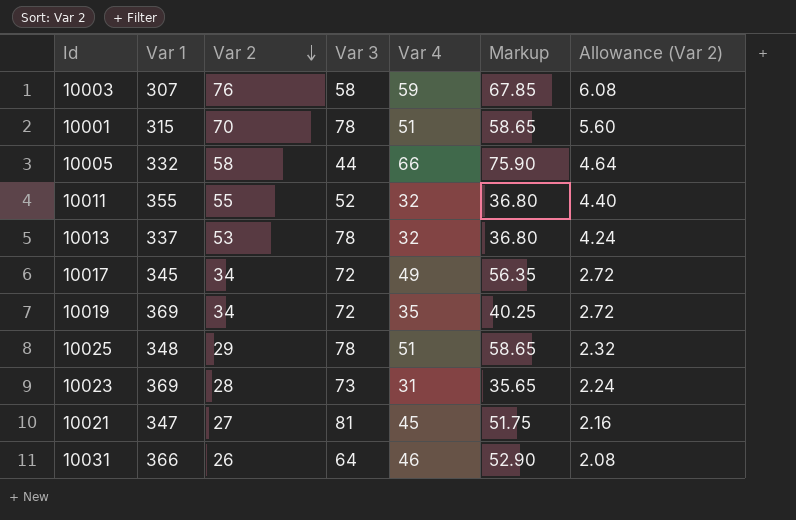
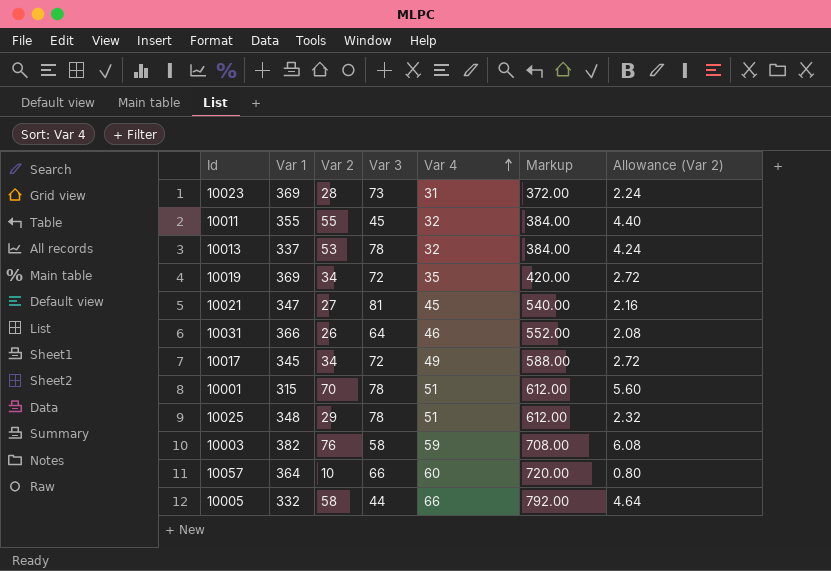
row order: Var 2 descending -> Var 4 ascending
column Markup | formula: [Var 4] * 1.15 -> [Var 4] * 12
10011 | Var 3: 52 -> 45
10003 | Var 1: 307 -> 382
row 10057: none -> 364 | 10 | 66 | 60 | 720.00 | 0.80

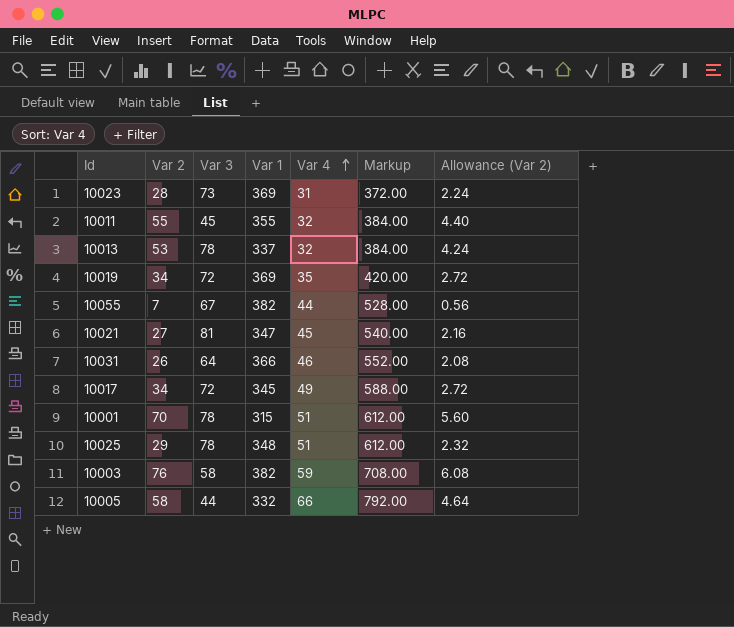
column Var 1 | position: 2 -> 4
row 10057: 364 | 10 | 66 | 60 | 720.00 | 0.80 -> none
row 10055: none -> 7 | 67 | 382 | 44 | 528.00 | 0.56

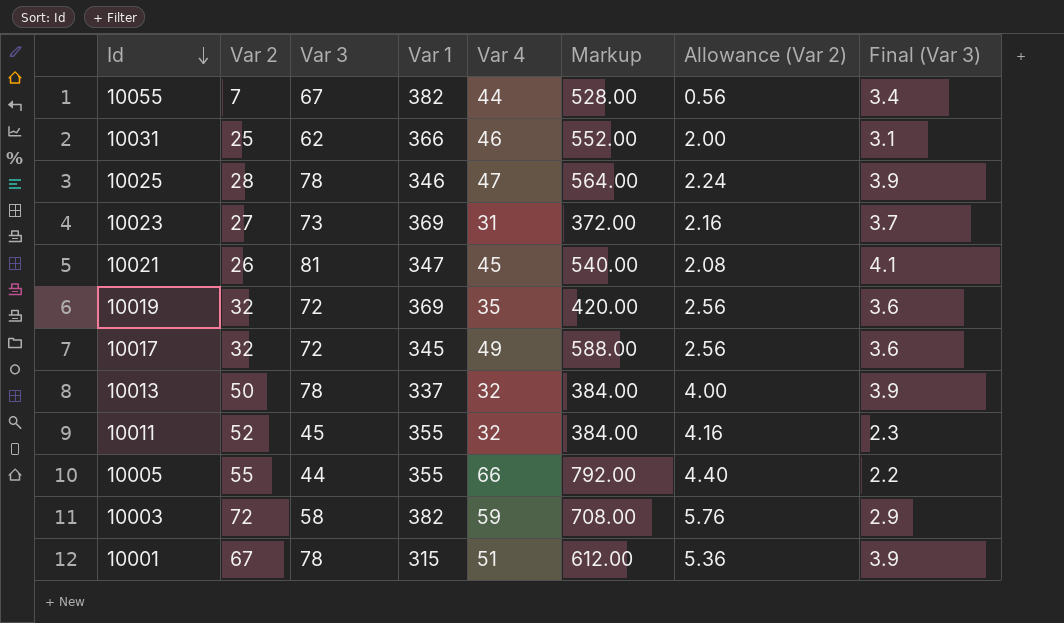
row order: Var 4 ascending -> Id descending
column Final (Var 3) | formula: none -> [Var 3] * 0.05
10031 | Var 2: 26 -> 25
10031 | Var 3: 64 -> 62
10031 | Allowance (Var 2): 2.08 -> 2.00
10025 | Var 2: 29 -> 28
10025 | Var 1: 348 -> 346
10025 | Var 4: 51 -> 47
10025 | Markup: 612.00 -> 564.00
10025 | Allowance (Var 2): 2.32 -> 2.24
10023 | Var 2: 28 -> 27
10023 | Allowance (Var 2): 2.24 -> 2.16
10021 | Var 2: 27 -> 26
10021 | Allowance (Var 2): 2.16 -> 2.08
10019 | Var 2: 34 -> 32
10019 | Allowance (Var 2): 2.72 -> 2.56
10017 | Var 2: 34 -> 32
10017 | Allowance (Var 2): 2.72 -> 2.56
10013 | Var 2: 53 -> 50
10013 | Allowance (Var 2): 4.24 -> 4.00
10011 | Var 2: 55 -> 52
10011 | Allowance (Var 2): 4.40 -> 4.16
10005 | Var 2: 58 -> 55
10005 | Var 1: 332 -> 355
10005 | Allowance (Var 2): 4.64 -> 4.40
10003 | Var 2: 76 -> 72
10003 | Allowance (Var 2): 6.08 -> 5.76
10001 | Var 2: 70 -> 67
10001 | Allowance (Var 2): 5.60 -> 5.36

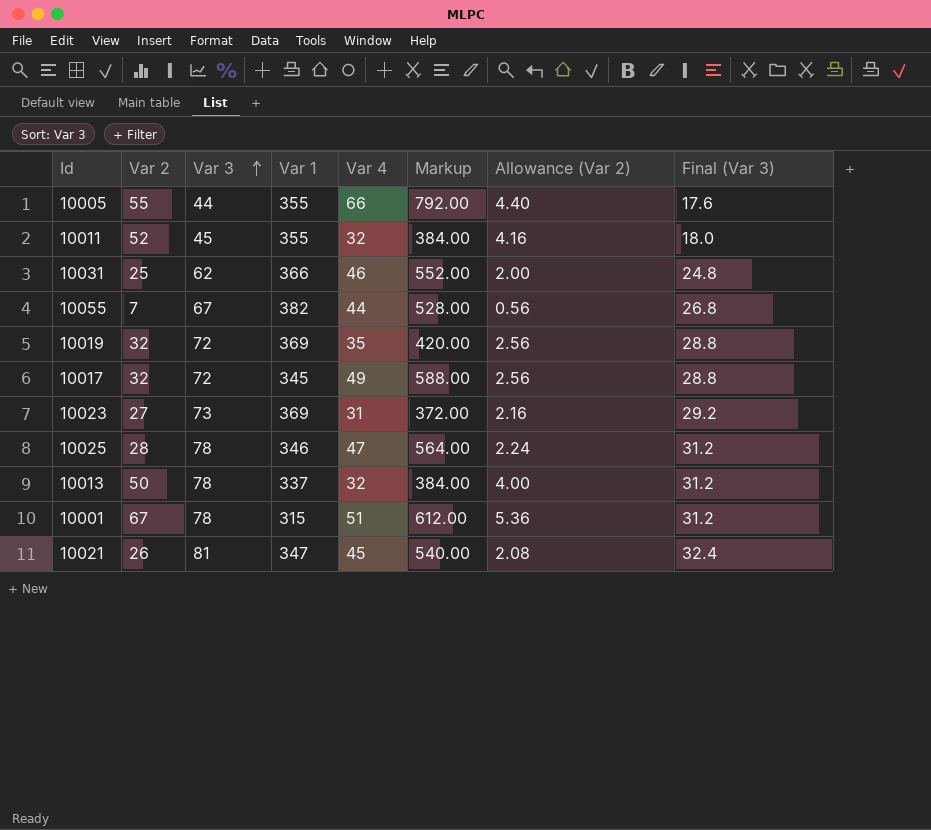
row order: Id descending -> Var 3 ascending
column Final (Var 3) | formula: [Var 3] * 0.05 -> [Var 3] * 0.4
row 10003: 72 | 58 | 382 | 59 | 708.00 | 5.76 | 2.9 -> none

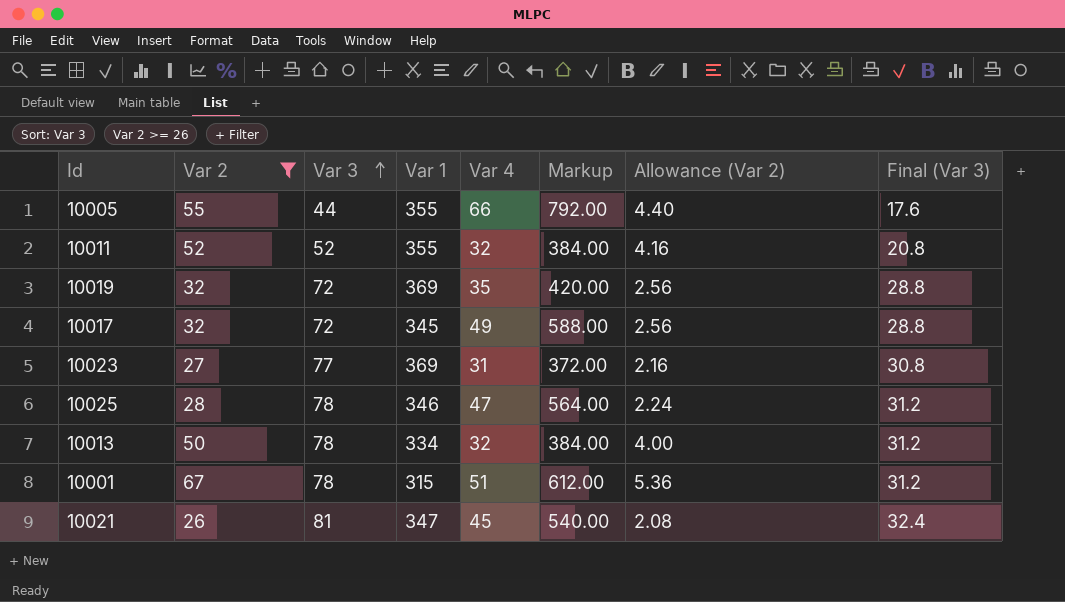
filter: none -> Var 2 >= 26
10011 | Var 3: 45 -> 52
10011 | Final (Var 3): 18.0 -> 20.8
10023 | Var 3: 73 -> 77
10023 | Final (Var 3): 29.2 -> 30.8
10013 | Var 1: 337 -> 334

